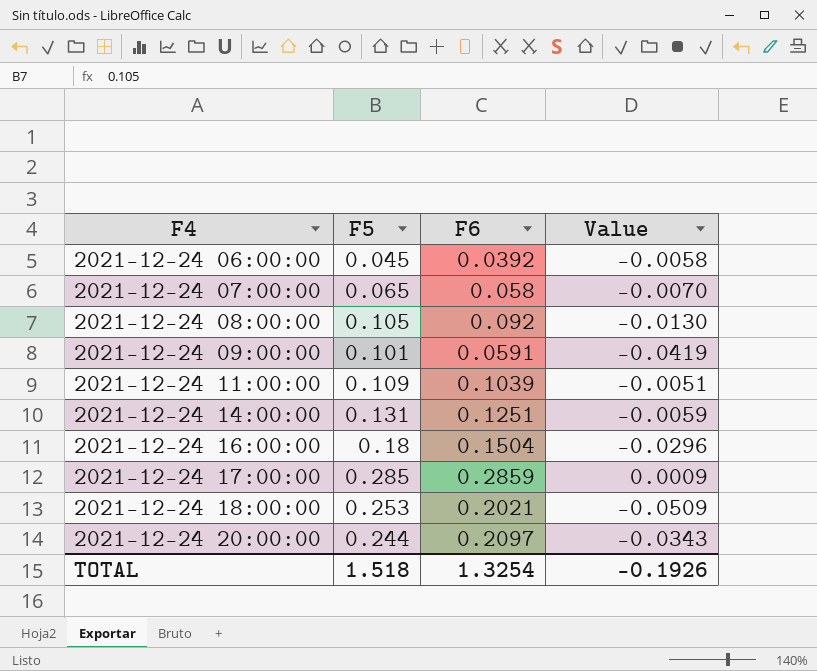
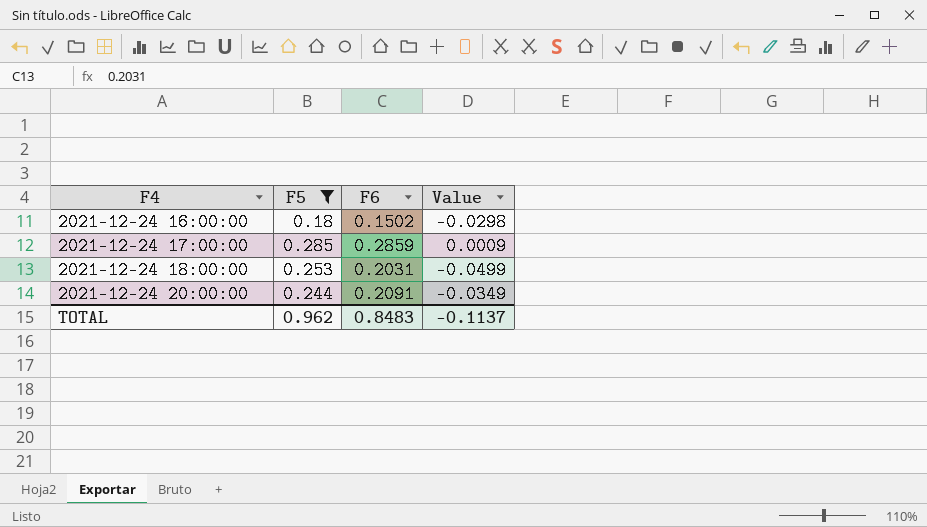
filter: none -> F5 >= 0.18
2021-12-24 16:00:00 | F6: 0.1504 -> 0.1502
2021-12-24 16:00:00 | Value: -0.0296 -> -0.0298
2021-12-24 18:00:00 | F6: 0.2021 -> 0.2031
2021-12-24 18:00:00 | Value: -0.0509 -> -0.0499
2021-12-24 20:00:00 | F6: 0.2097 -> 0.2091
2021-12-24 20:00:00 | Value: -0.0343 -> -0.0349
TOTAL | F5: 1.518 -> 0.962
TOTAL | F6: 1.3254 -> 0.8483
TOTAL | Value: -0.1926 -> -0.1137

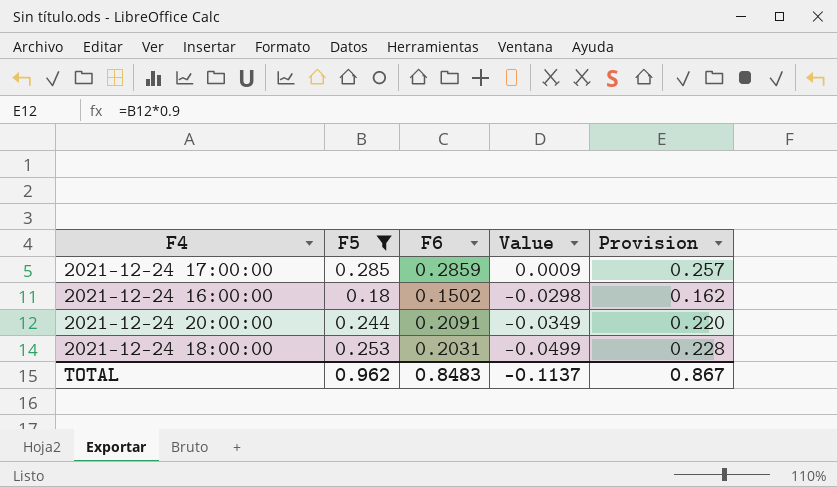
row order: F4 ascending -> Value descending
column Provision | formula: none -> [F5] * 0.9

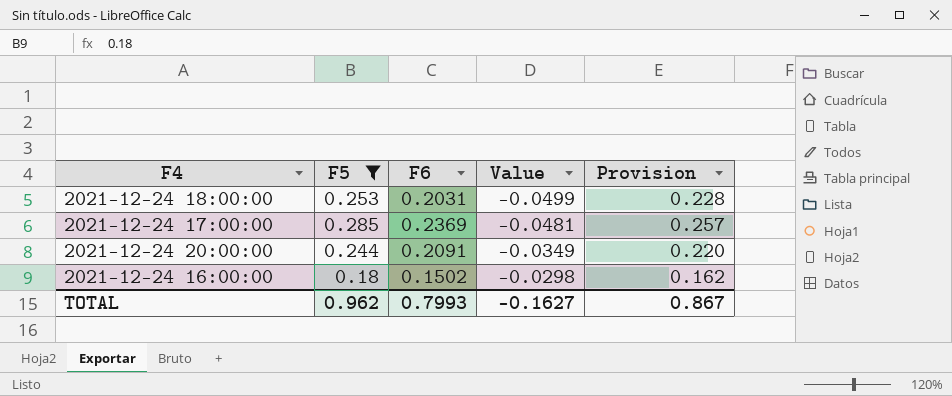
row order: Value descending -> Value ascending
2021-12-24 17:00:00 | F6: 0.2859 -> 0.2369
2021-12-24 17:00:00 | Value: 0.0009 -> -0.0481
TOTAL | F6: 0.8483 -> 0.7993
TOTAL | Value: -0.1137 -> -0.1627

